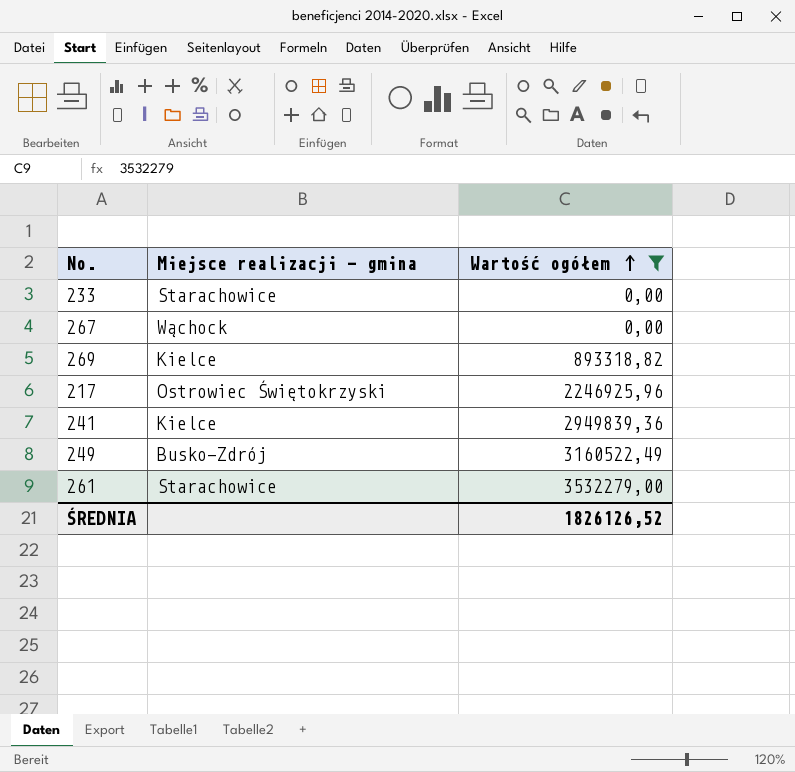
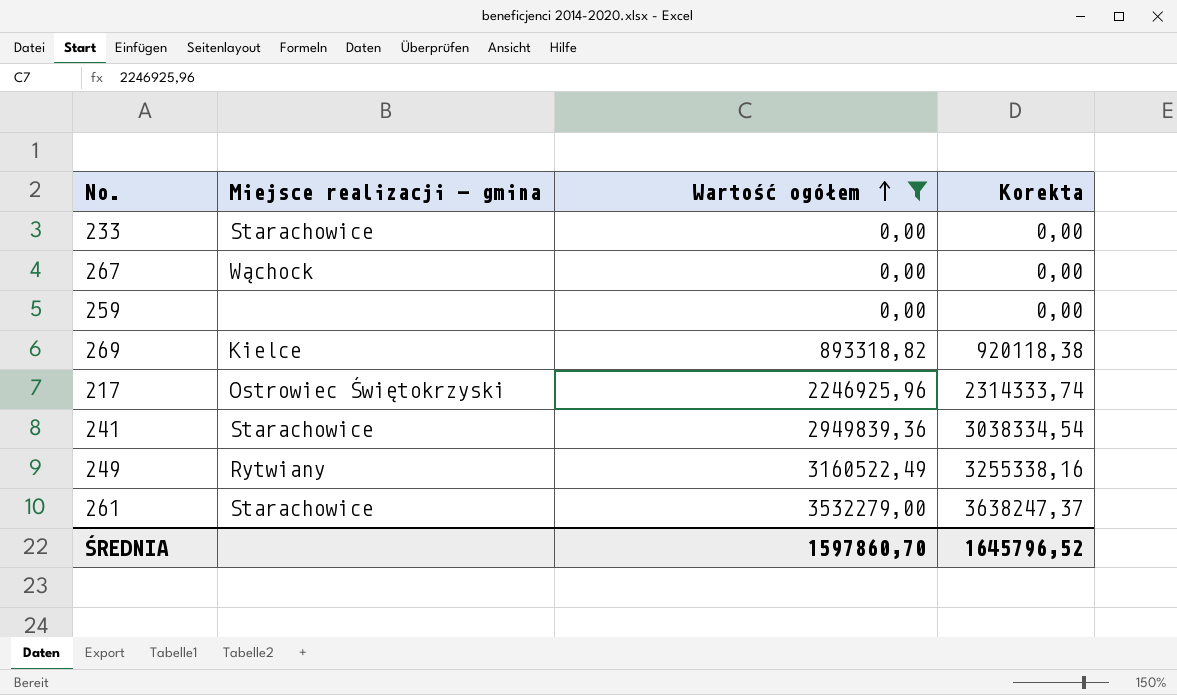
column Korekta | formula: none -> [Wartość ogółem] * 1,03
row 259: none -> none | 0,00 | 0,00
241 | Miejsce realizacji - gmina: Kielce -> Starachowice
249 | Miejsce realizacji - gmina: Busko-Zdrój -> Rytwiany
ŚREDNIA | Wartość ogółem: 1826126,52 -> 1597860,70

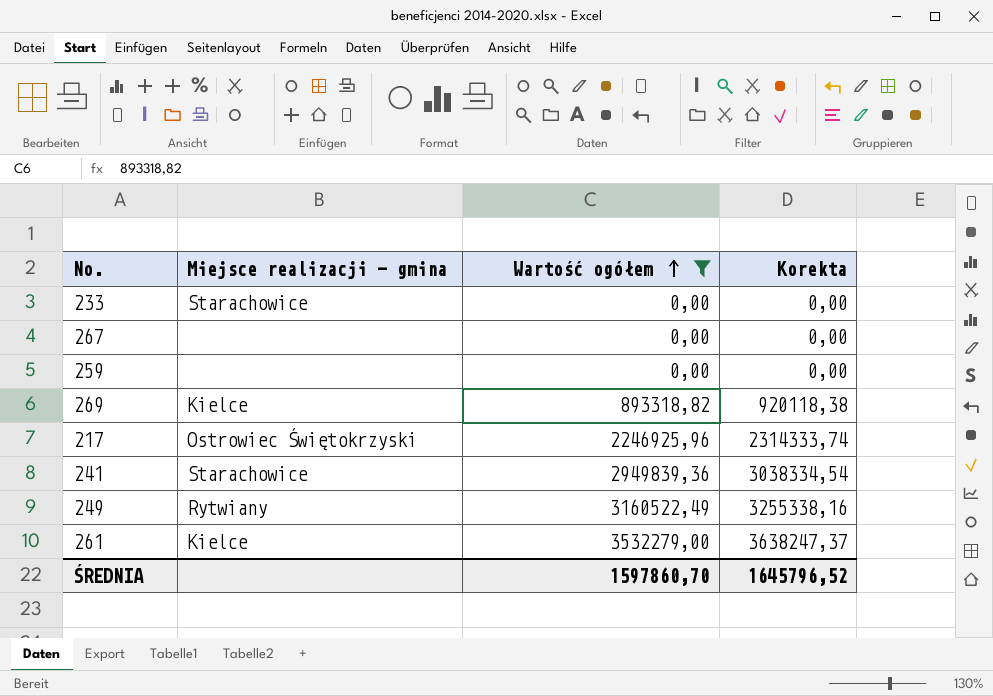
267 | Miejsce realizacji - gmina: Wąchock -> none
261 | Miejsce realizacji - gmina: Starachowice -> Kielce

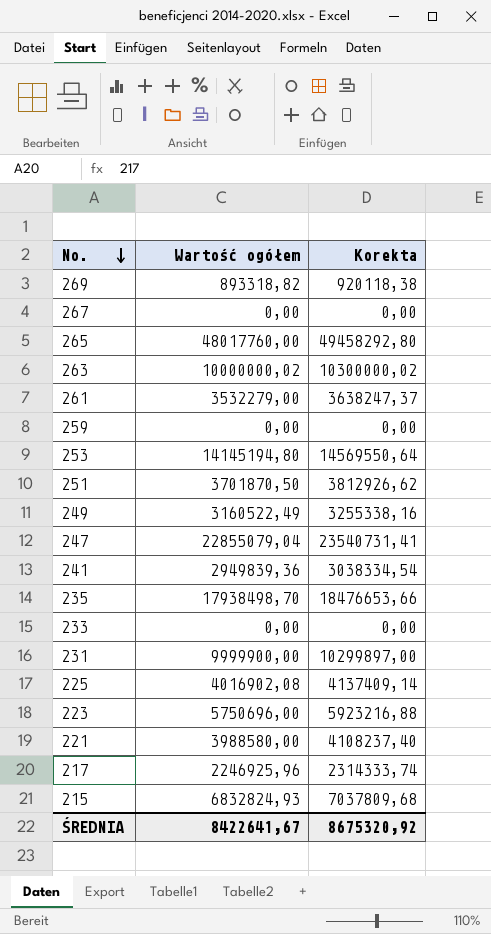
filter: Wartość ogółem <= 3532279,00 -> none
row order: Wartość ogółem ascending -> No. descending
column Miejsce realizacji - gmina | position: 2 -> none
ŚREDNIA | Wartość ogółem: 1597860,70 -> 8422641,67
ŚREDNIA | Korekta: 1645796,52 -> 8675320,92

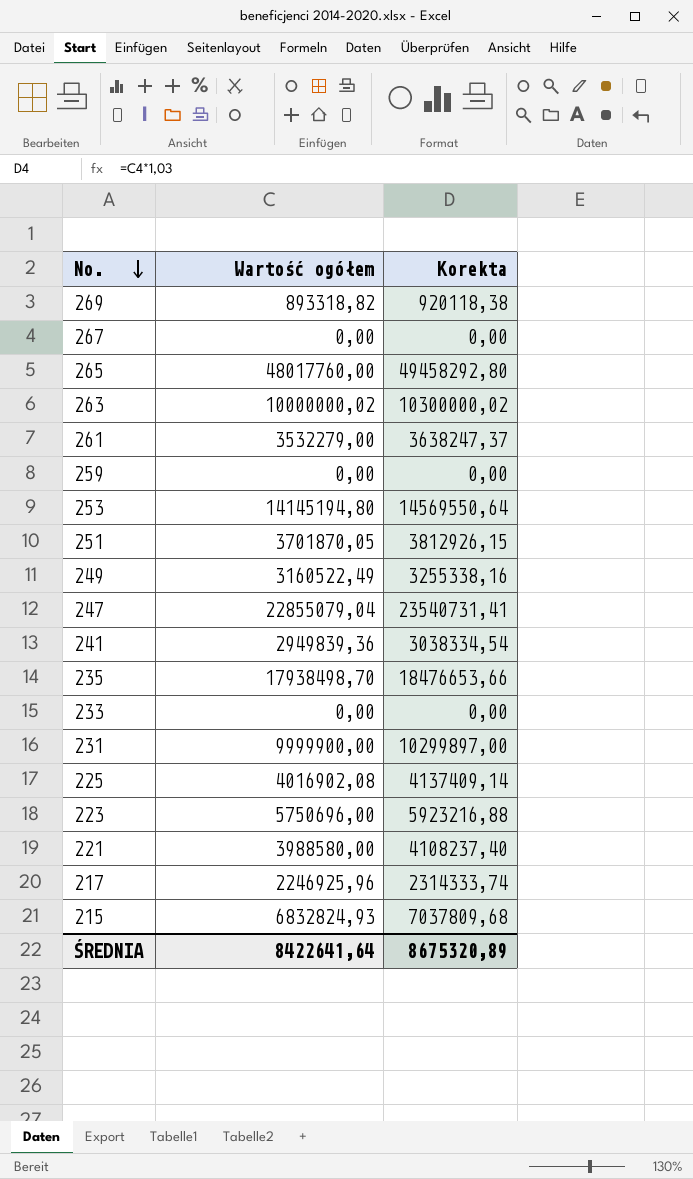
251 | Wartość ogółem: 3701870,50 -> 3701870,05
251 | Korekta: 3812926,62 -> 3812926,15
ŚREDNIA | Wartość ogółem: 8422641,67 -> 8422641,64
ŚREDNIA | Korekta: 8675320,92 -> 8675320,89

